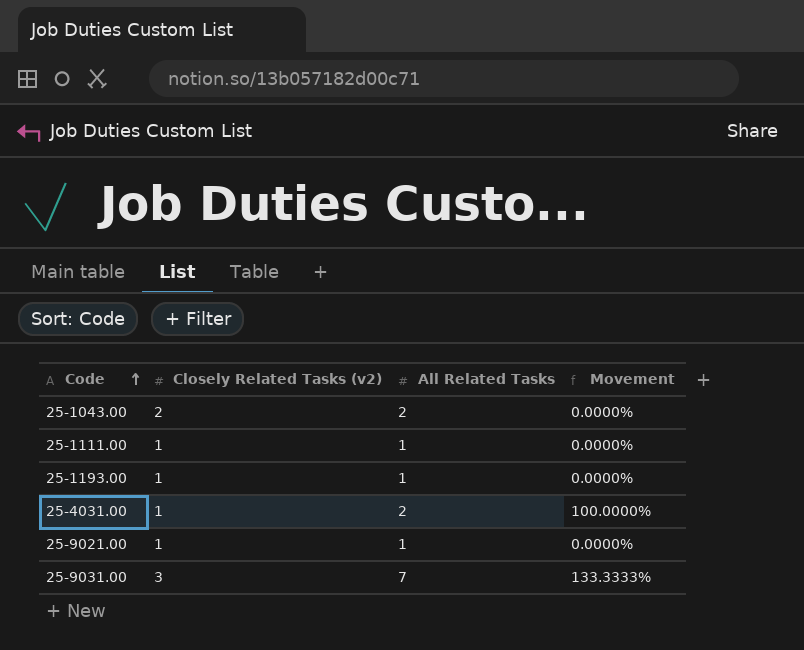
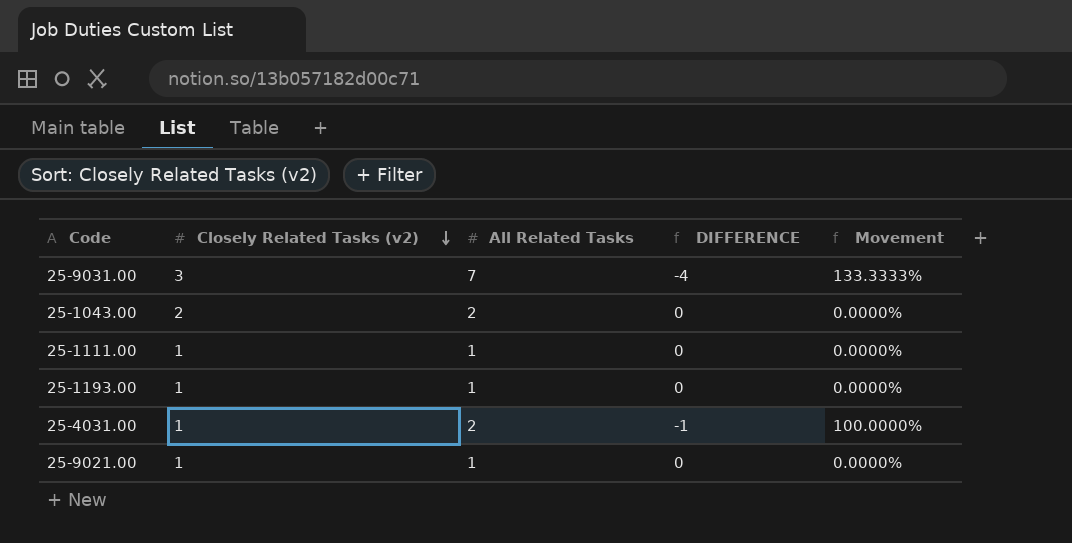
row order: Code ascending -> Closely Related Tasks (v2) descending
column DIFFERENCE | formula: none -> [Closely Related Tasks (v2)] - [All Related Tasks]

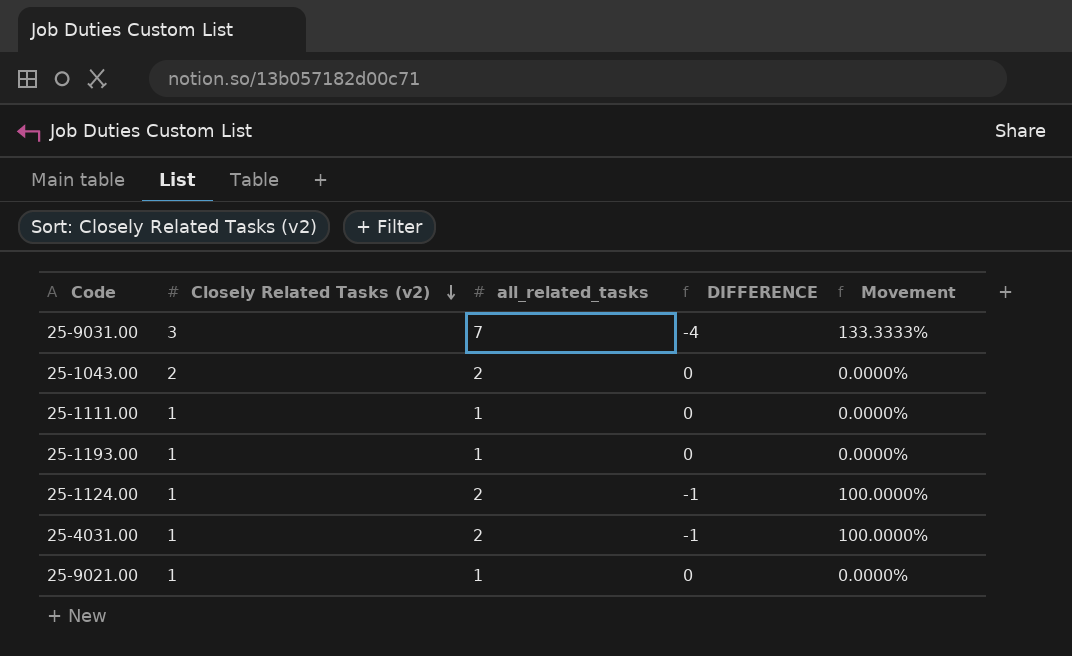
column name: All Related Tasks -> all_related_tasks
row 25-1124.00: none -> 1 | 2 | -1 | 100.0000%

